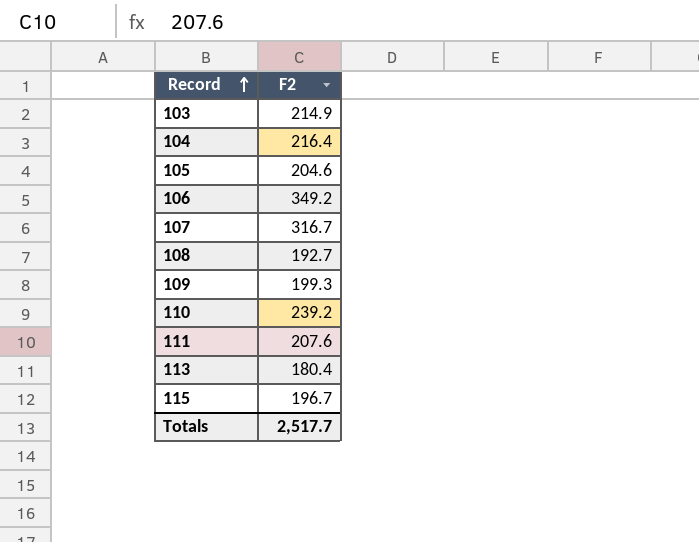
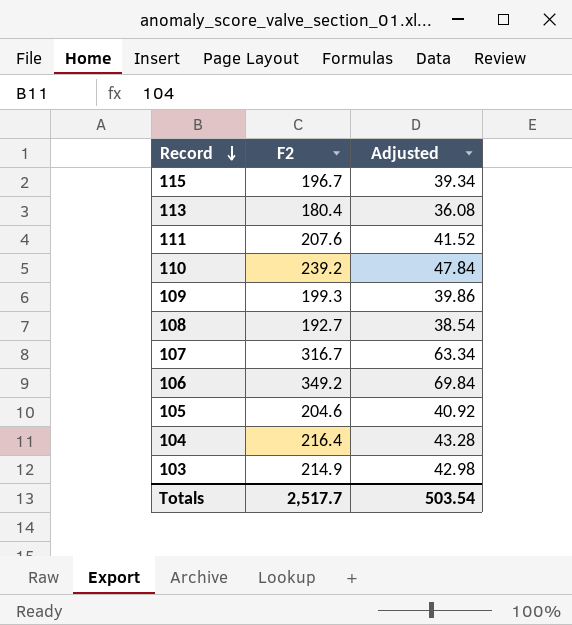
row order: Record ascending -> Record descending
column Adjusted | formula: none -> [F2] * 0.2

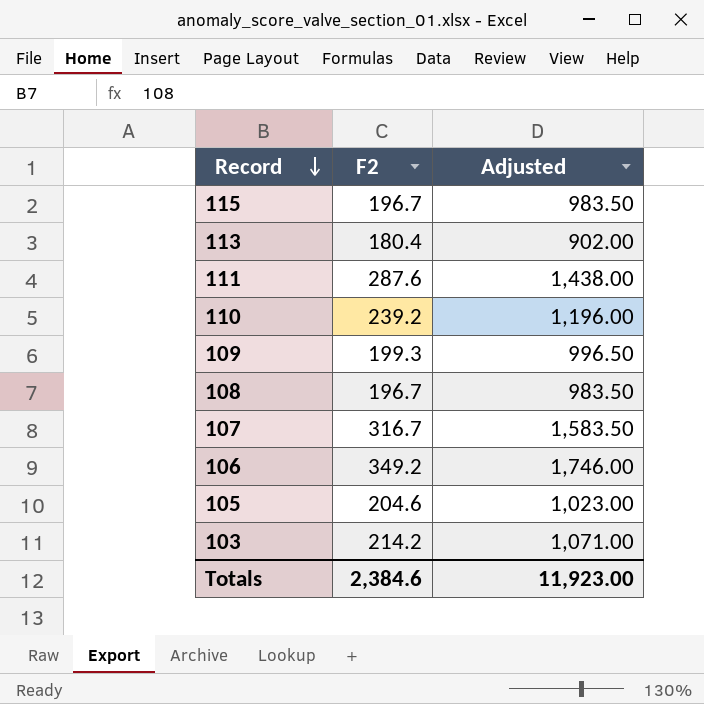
column Adjusted | formula: [F2] * 0.2 -> [F2] * 5
row 104: 216.4 | 43.28 -> none
111 | F2: 207.6 -> 287.6
108 | F2: 192.7 -> 196.7
103 | F2: 214.9 -> 214.2
Totals | F2: 2,517.7 -> 2,384.6
Totals | Adjusted: 503.54 -> 11,923.00

